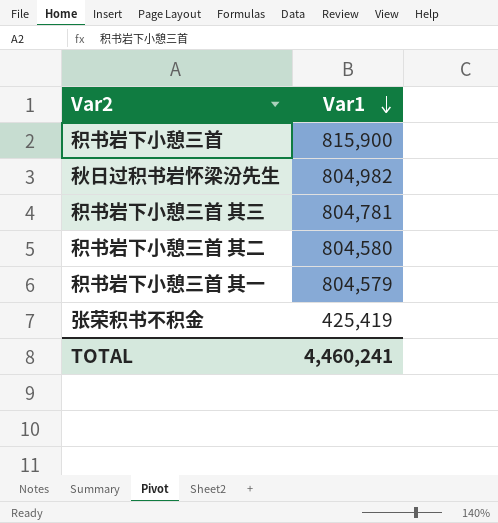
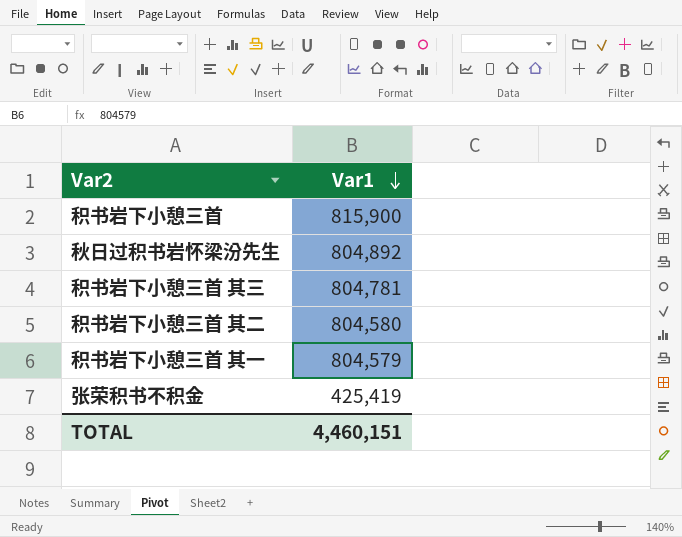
秋日过积书岩怀梁汾先生 | Var1: 804,982 -> 804,892
TOTAL | Var1: 4,460,241 -> 4,460,151

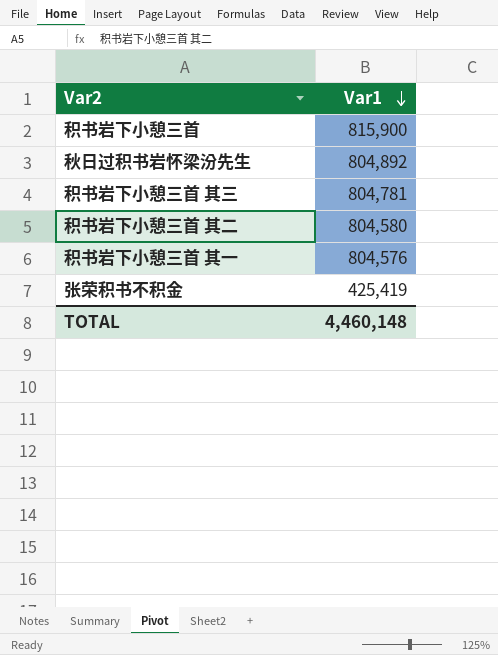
积书岩下小憩三首 其一 | Var1: 804,579 -> 804,576
TOTAL | Var1: 4,460,151 -> 4,460,148

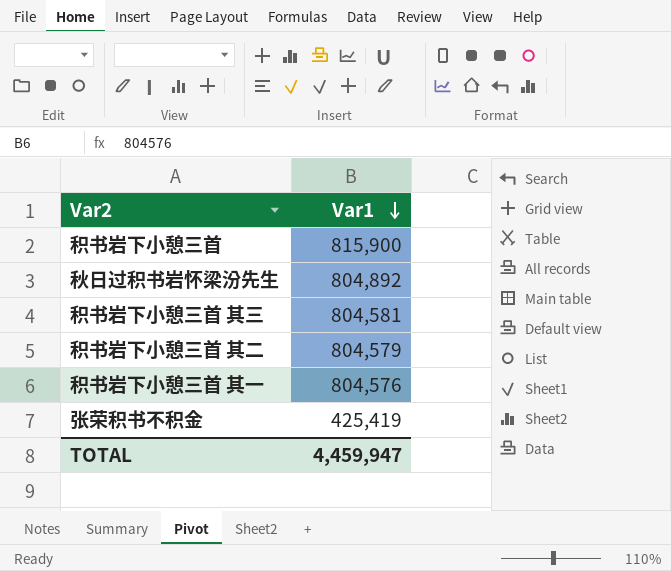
积书岩下小憩三首 其三 | Var1: 804,781 -> 804,581
积书岩下小憩三首 其二 | Var1: 804,580 -> 804,579
TOTAL | Var1: 4,460,148 -> 4,459,947

